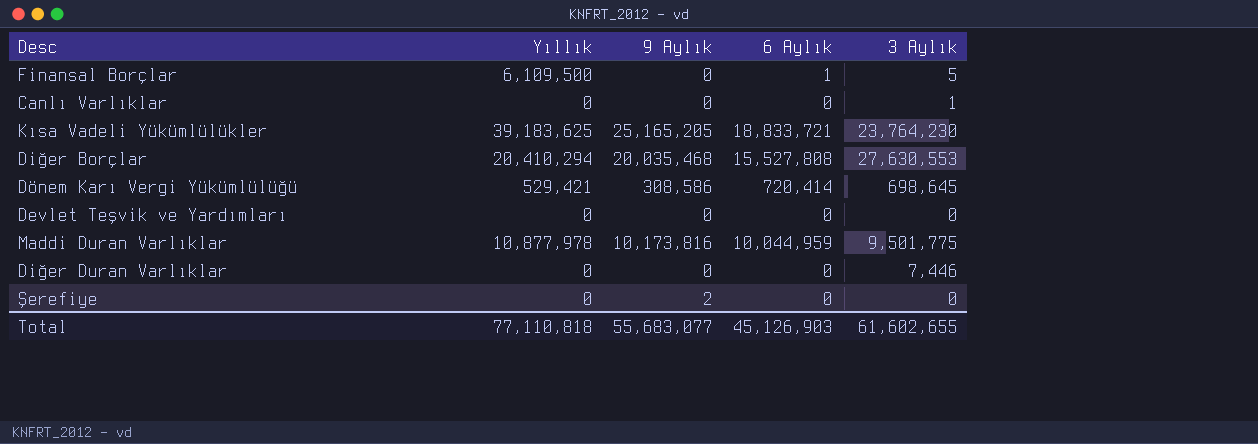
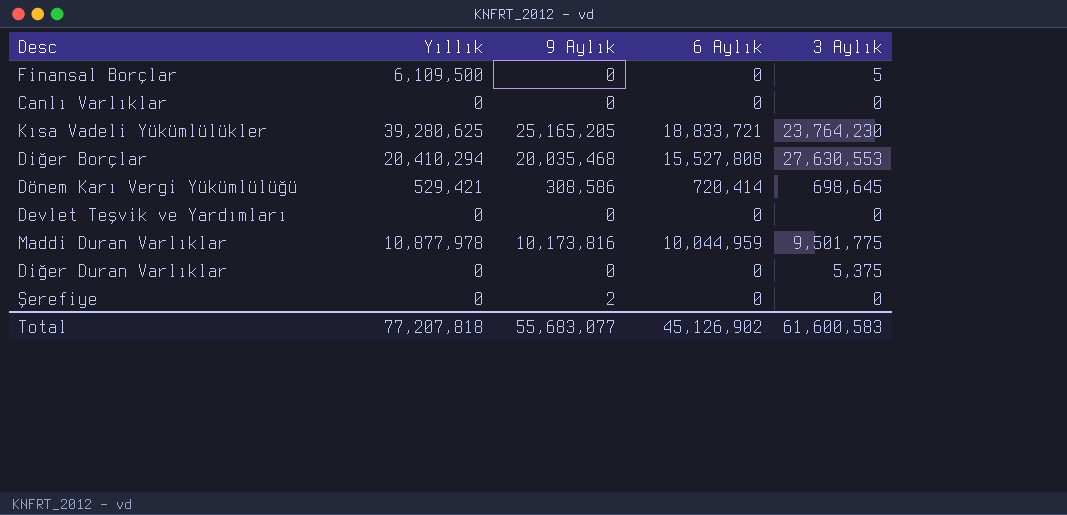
Finansal Borçlar | 6 Aylık: 1 -> 0
Canlı Varlıklar | 3 Aylık: 1 -> 0
Kısa Vadeli Yükümlülükler | Yıllık: 39,183,625 -> 39,280,625
Diğer Duran Varlıklar | 3 Aylık: 7,446 -> 5,375
Total | Yıllık: 77,110,818 -> 77,207,818
Total | 6 Aylık: 45,126,903 -> 45,126,902
Total | 3 Aylık: 61,602,655 -> 61,600,583

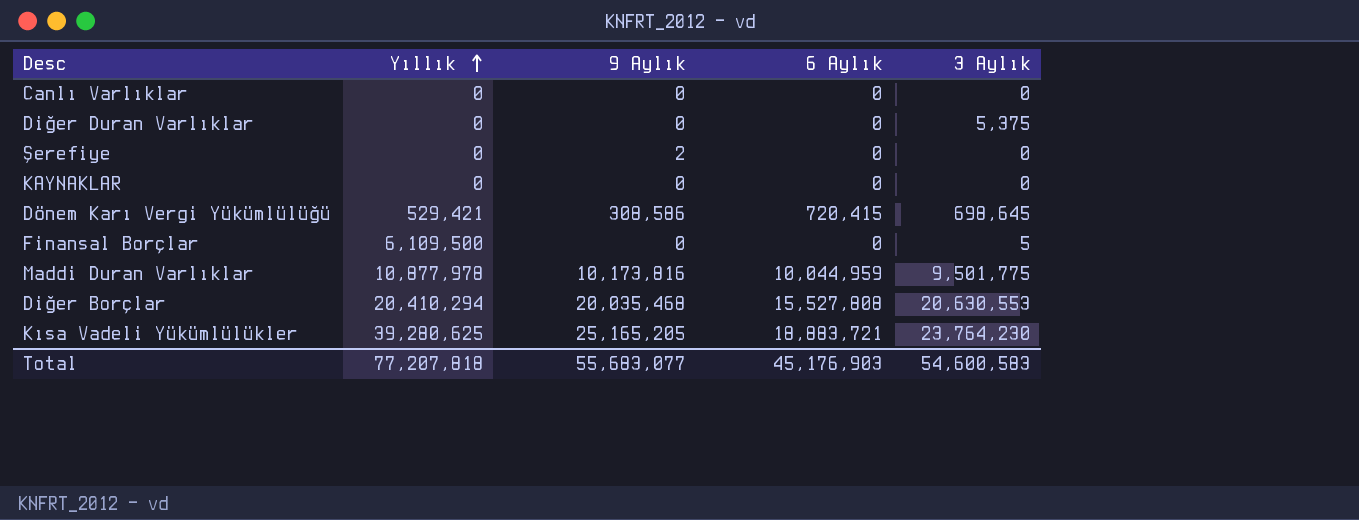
row order: none -> Yıllık ascending
row Devlet Teşvik ve Yardımları: 0 | 0 | 0 | 0 -> none
row KAYNAKLAR: none -> 0 | 0 | 0 | 0
Dönem Karı Vergi Yükümlülüğü | 6 Aylık: 720,414 -> 720,415
Diğer Borçlar | 3 Aylık: 27,630,553 -> 20,630,553
Kısa Vadeli Yükümlülükler | 6 Aylık: 18,833,721 -> 18,883,721
Total | 6 Aylık: 45,126,902 -> 45,176,903
Total | 3 Aylık: 61,600,583 -> 54,600,583

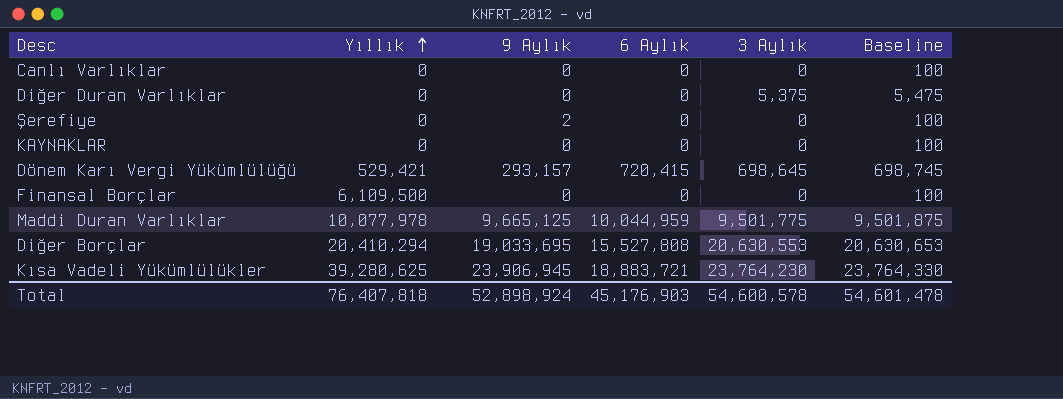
column Baseline | formula: none -> [3 Aylık] + 100
Dönem Karı Vergi Yükümlülüğü | 9 Aylık: 308,586 -> 293,157
Finansal Borçlar | 3 Aylık: 5 -> 0
Maddi Duran Varlıklar | Yıllık: 10,877,978 -> 10,077,978
Maddi Duran Varlıklar | 9 Aylık: 10,173,816 -> 9,665,125
Diğer Borçlar | 9 Aylık: 20,035,468 -> 19,033,695
Kısa Vadeli Yükümlülükler | 9 Aylık: 25,165,205 -> 23,906,945
Total | Yıllık: 77,207,818 -> 76,407,818
Total | 9 Aylık: 55,683,077 -> 52,898,924
Total | 3 Aylık: 54,600,583 -> 54,600,578

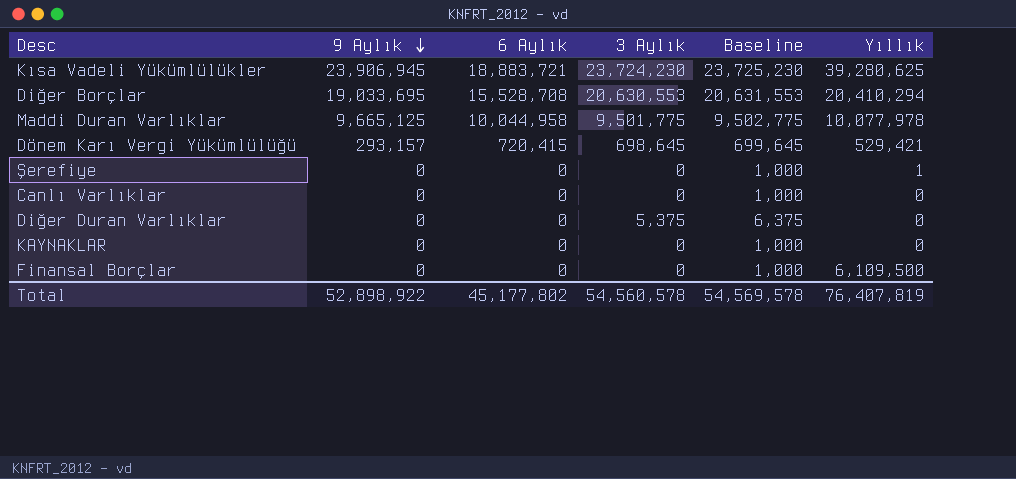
row order: Yıllık ascending -> 9 Aylık descending
column Baseline | formula: [3 Aylık] + 100 -> [3 Aylık] + 1000
column Yıllık | position: 2 -> 6
Kısa Vadeli Yükümlülükler | 3 Aylık: 23,764,230 -> 23,724,230
Diğer Borçlar | 6 Aylık: 15,527,808 -> 15,528,708
Maddi Duran Varlıklar | 6 Aylık: 10,044,959 -> 10,044,958
Şerefiye | 9 Aylık: 2 -> 0
Şerefiye | Yıllık: 0 -> 1
Total | 9 Aylık: 52,898,924 -> 52,898,922
Total | 6 Aylık: 45,176,903 -> 45,177,802
Total | 3 Aylık: 54,600,578 -> 54,560,578
Total | Baseline: 54,601,478 -> 54,569,578
Total | Yıllık: 76,407,818 -> 76,407,819

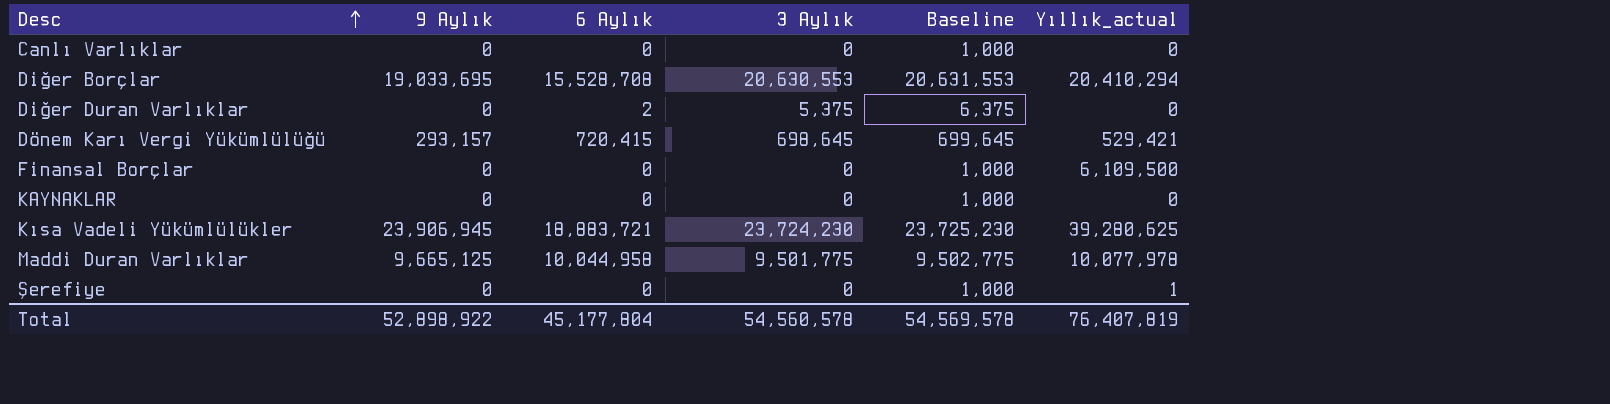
row order: 9 Aylık descending -> Desc ascending
column name: Yıllık -> Yıllık_actual
Diğer Duran Varlıklar | 6 Aylık: 0 -> 2
Total | 6 Aylık: 45,177,802 -> 45,177,804

